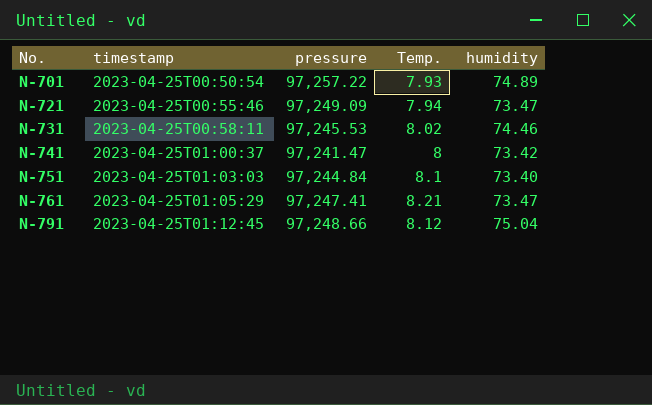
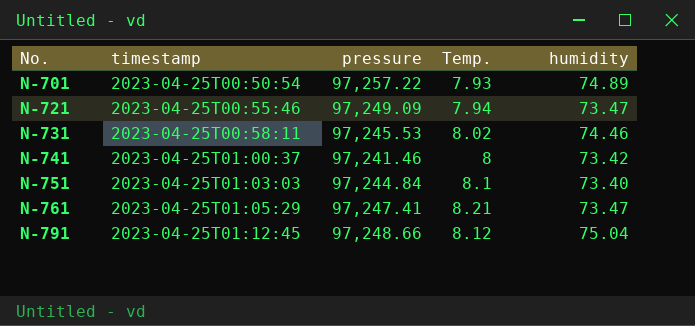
N-741 | pressure: 97,241.47 -> 97,241.46

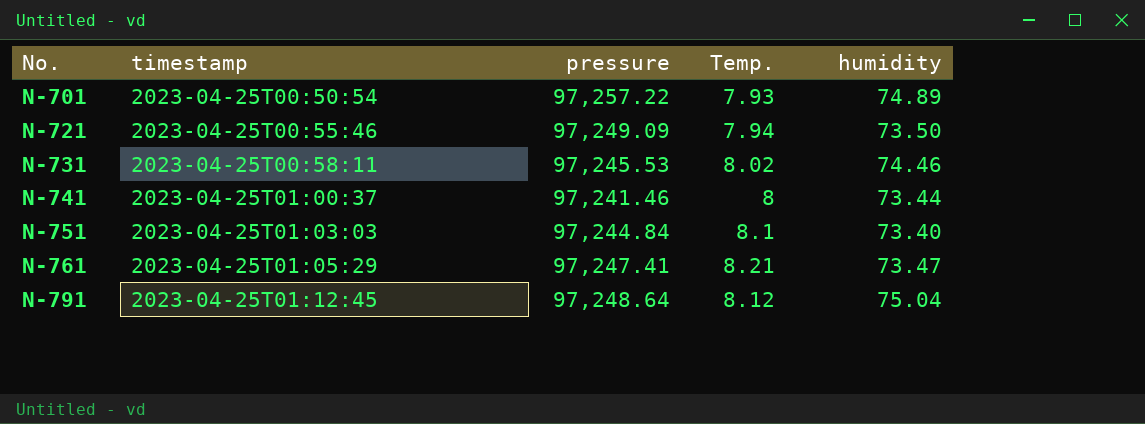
N-721 | humidity: 73.47 -> 73.50
N-741 | humidity: 73.42 -> 73.44
N-791 | pressure: 97,248.66 -> 97,248.64

